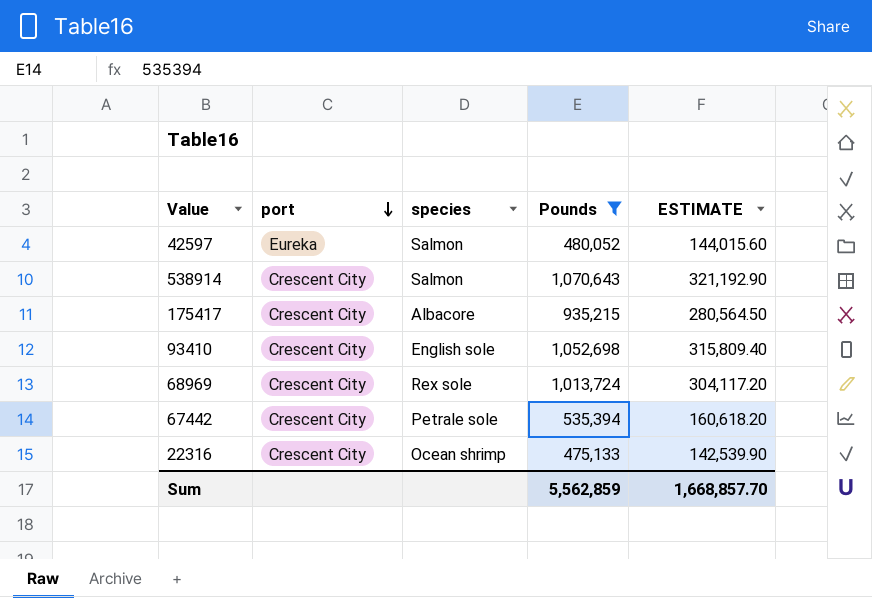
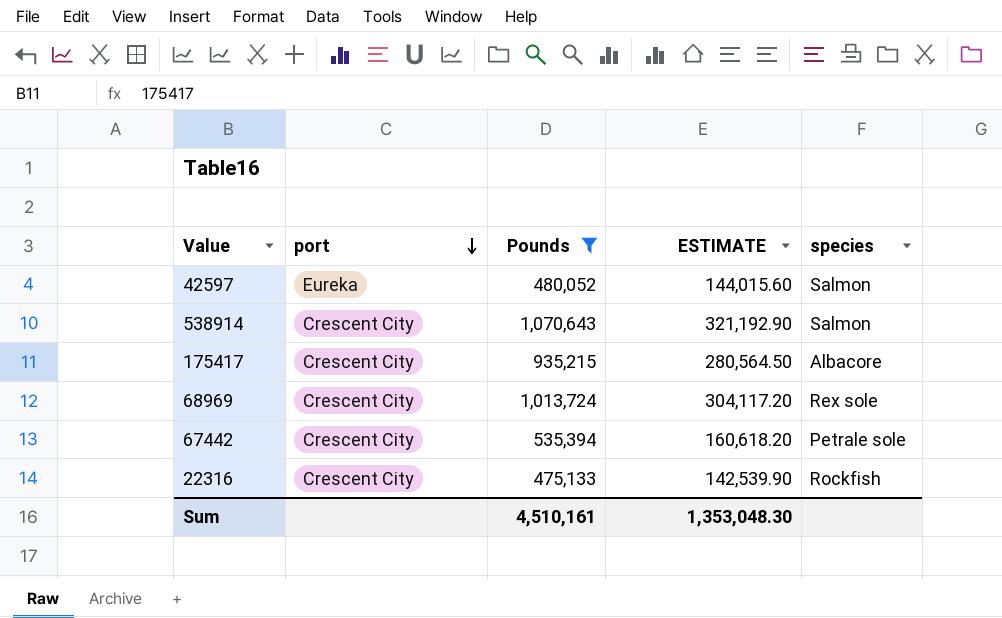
column species | position: 3 -> 5
row 93410: Crescent City | English sole | 1,052,698 | 315,809.40 -> none
22316 | species: Ocean shrimp -> Rockfish
Sum | Pounds: 5,562,859 -> 4,510,161
Sum | ESTIMATE: 1,668,857.70 -> 1,353,048.30

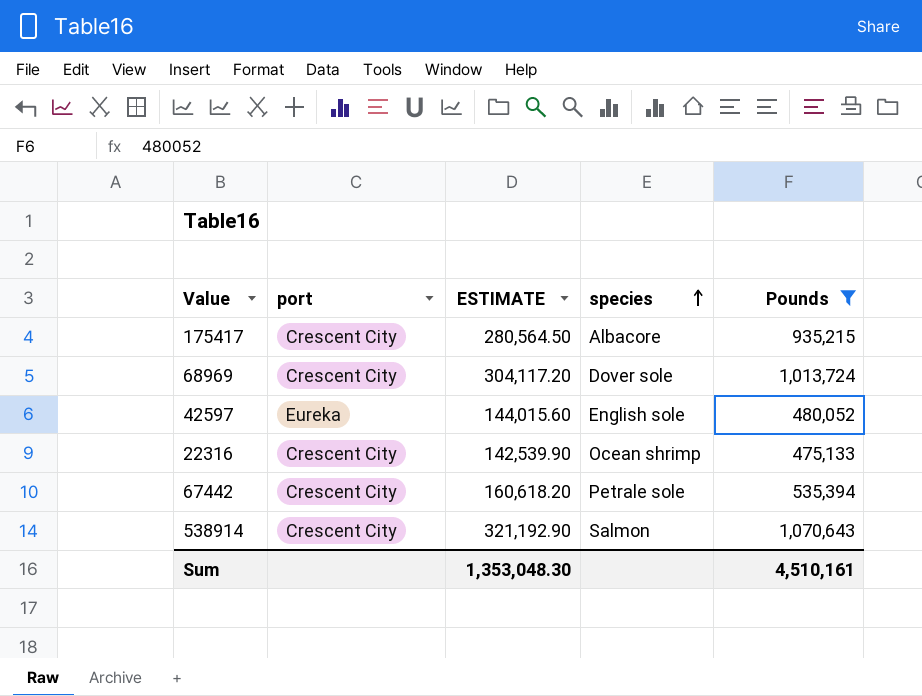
row order: port descending -> species ascending
column Pounds | position: 3 -> 5
68969 | species: Rex sole -> Dover sole
42597 | species: Salmon -> English sole
22316 | species: Rockfish -> Ocean shrimp

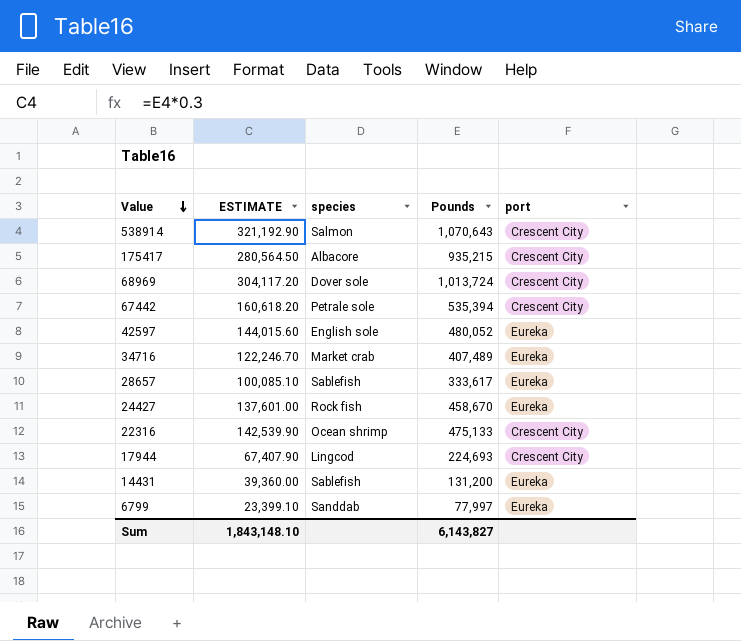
filter: Pounds >= 475,133 -> none
row order: species ascending -> Value descending
column port | position: 2 -> 5
Sum | ESTIMATE: 1,353,048.30 -> 1,843,148.10
Sum | Pounds: 4,510,161 -> 6,143,827

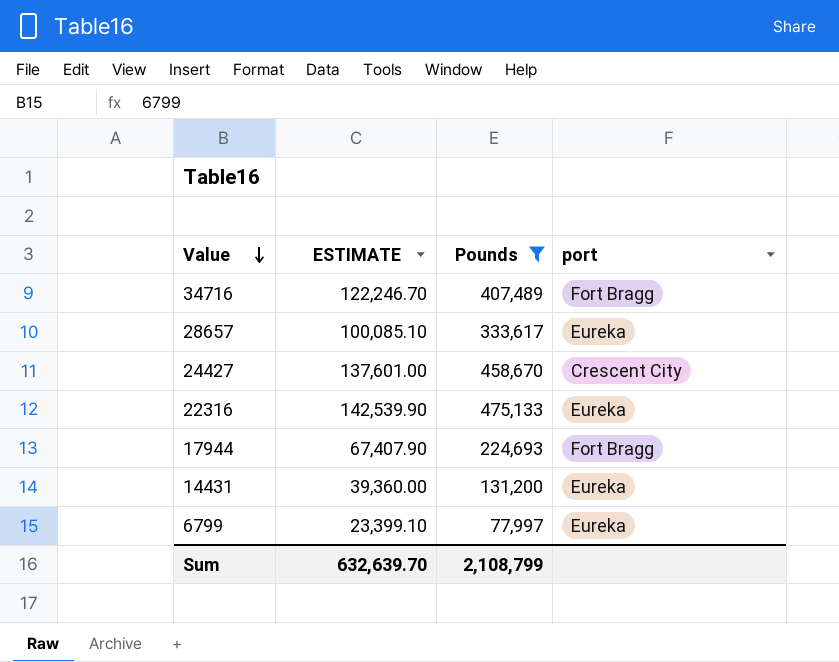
filter: none -> Pounds <= 475,133
column species | position: 3 -> none
34716 | port: Eureka -> Fort Bragg
24427 | port: Eureka -> Crescent City
22316 | port: Crescent City -> Eureka
17944 | port: Crescent City -> Fort Bragg
Sum | ESTIMATE: 1,843,148.10 -> 632,639.70
Sum | Pounds: 6,143,827 -> 2,108,799

